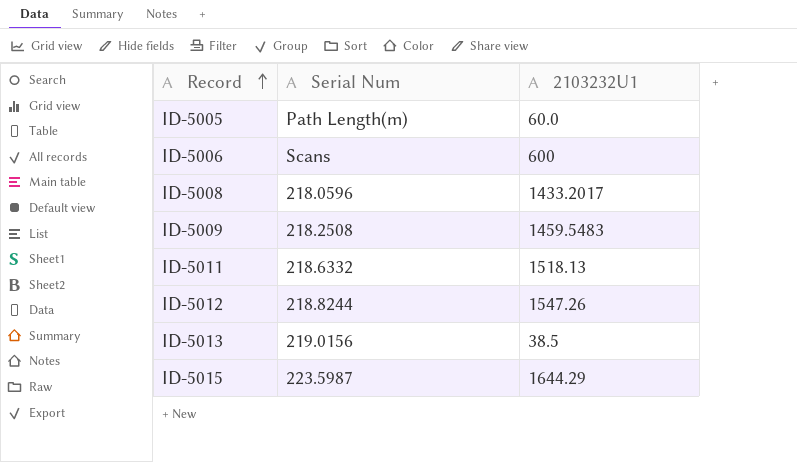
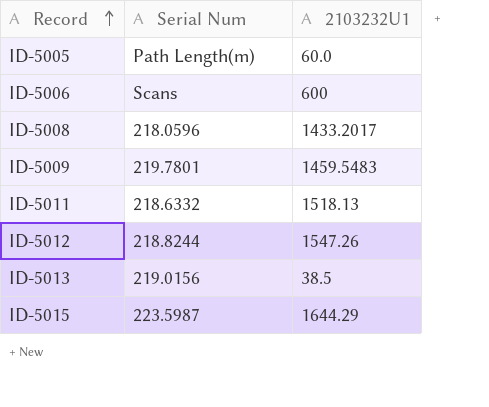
ID-5009 | Serial Num: 218.2508 -> 219.7801

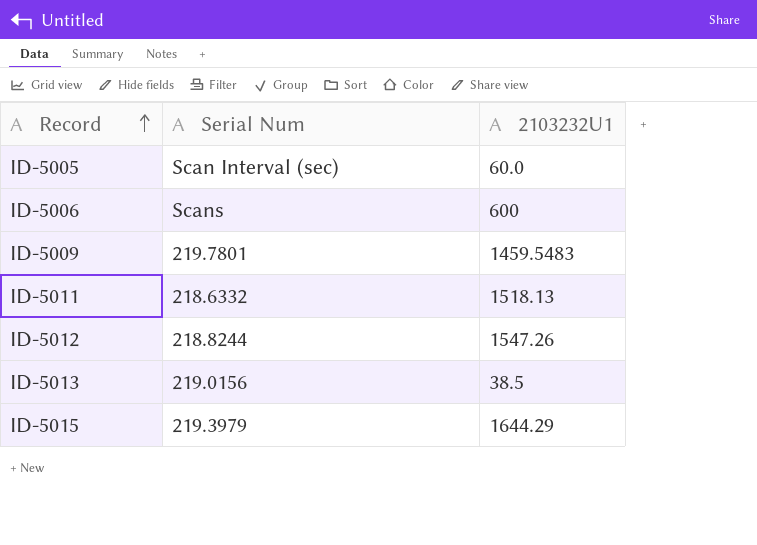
row ID-5008: 218.0596 | 1433.2017 -> none
ID-5005 | Serial Num: Path Length(m) -> Scan Interval (sec)
ID-5015 | Serial Num: 223.5987 -> 219.3979

